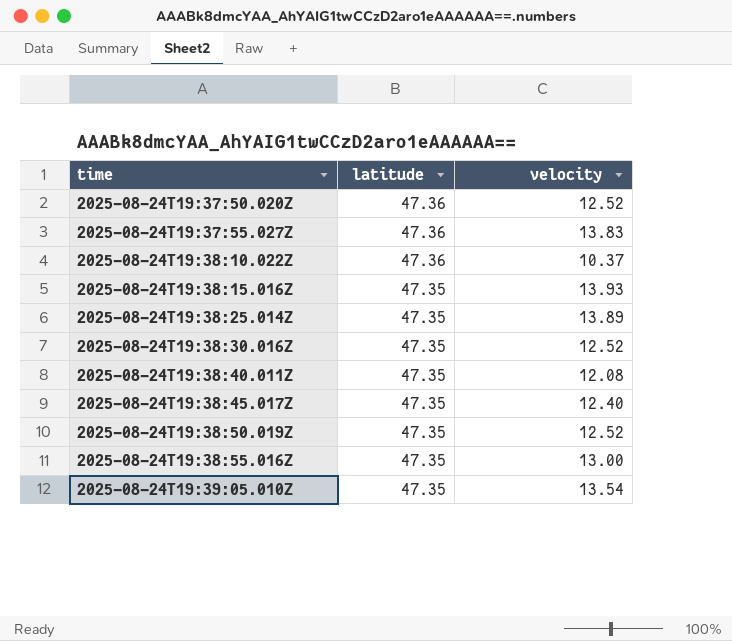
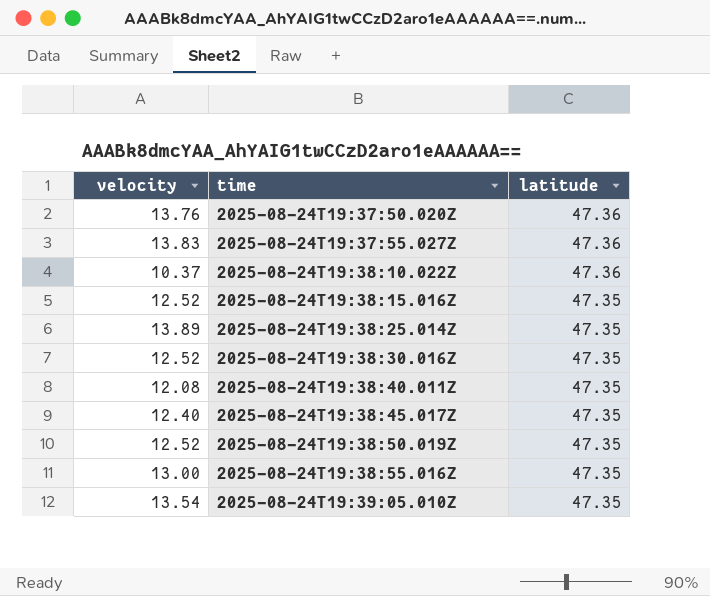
column velocity | position: 3 -> 1
2025-08-24T19:37:50.020Z | velocity: 12.52 -> 13.76
2025-08-24T19:38:15.016Z | velocity: 13.93 -> 12.52

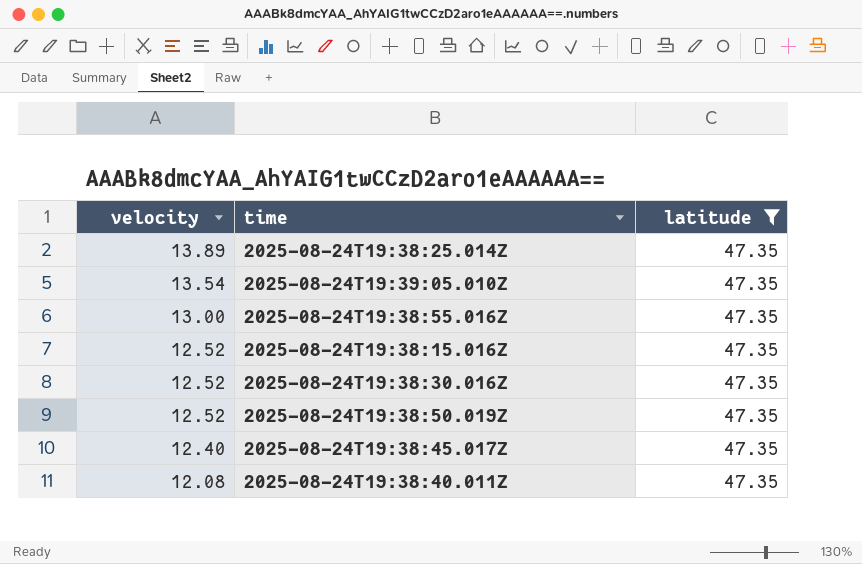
filter: none -> latitude = 47.35
row order: time ascending -> velocity descending

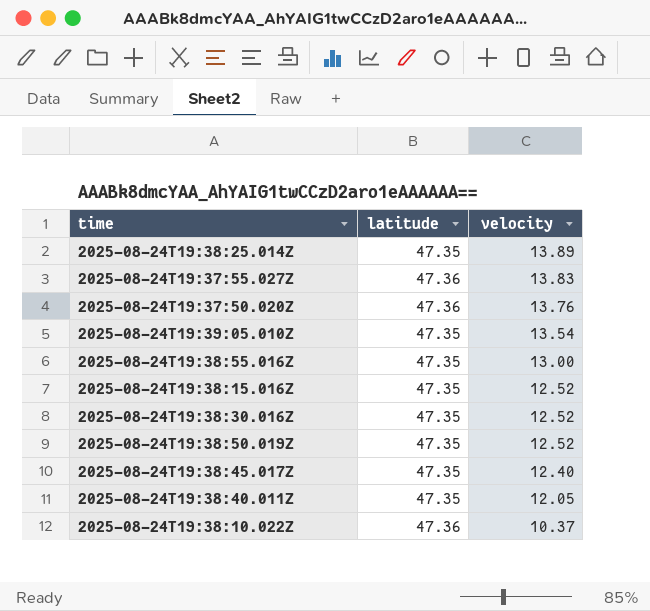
filter: latitude = 47.35 -> none
column velocity | position: 1 -> 3
2025-08-24T19:38:40.011Z | velocity: 12.08 -> 12.05

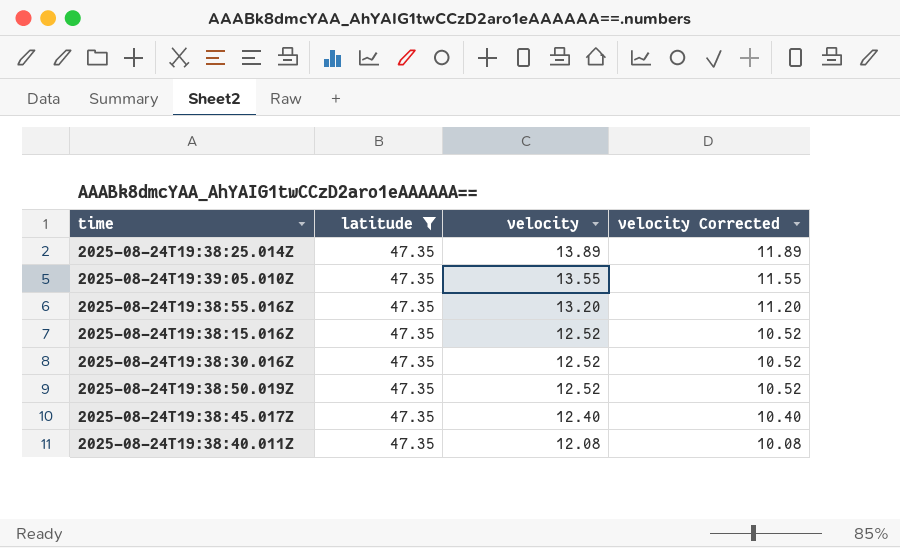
filter: none -> latitude = 47.35
column velocity Corrected | formula: none -> [velocity] - 2
2025-08-24T19:39:05.010Z | velocity: 13.54 -> 13.55
2025-08-24T19:38:55.016Z | velocity: 13.00 -> 13.20
2025-08-24T19:38:40.011Z | velocity: 12.05 -> 12.08

